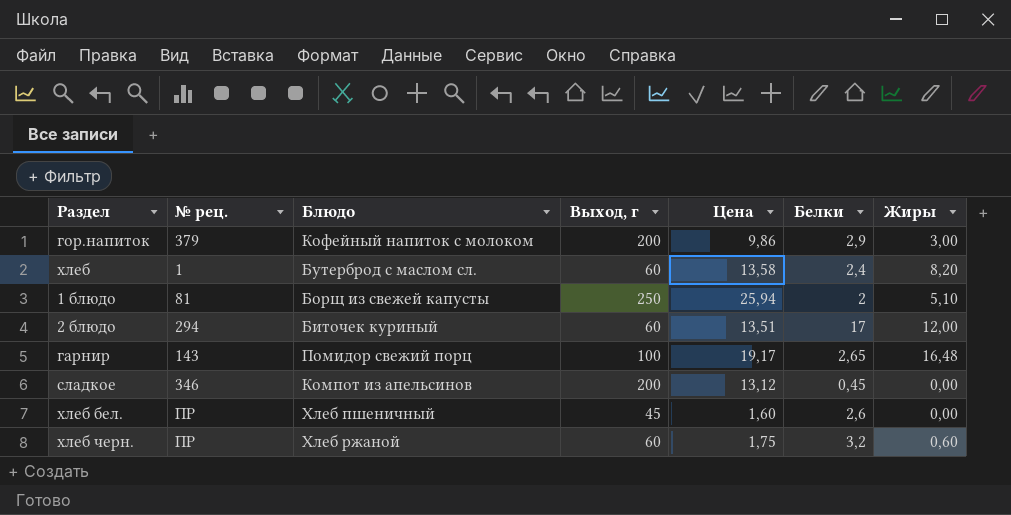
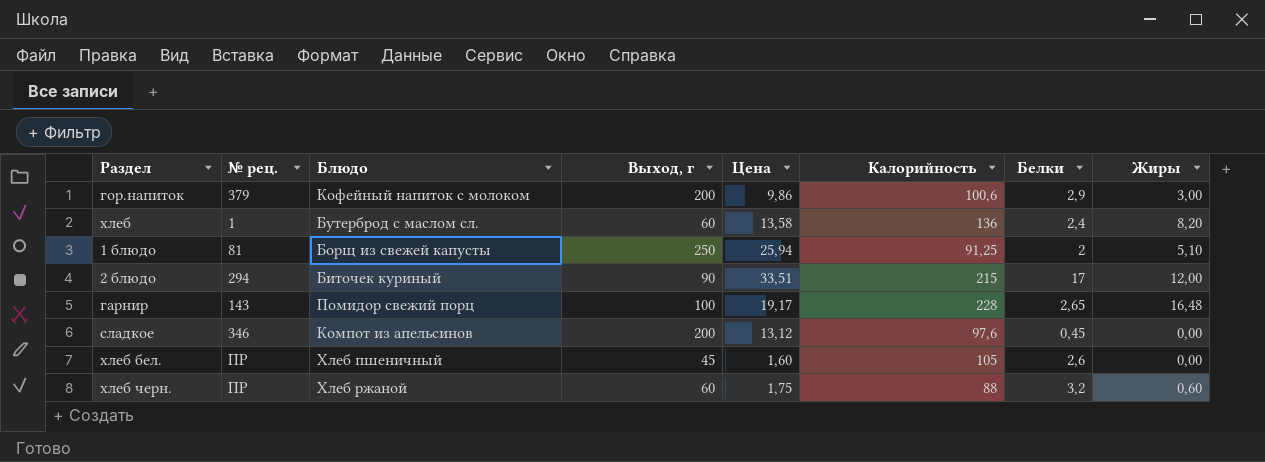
column Калорийность | position: none -> 6
2 блюдо | Выход, г: 60 -> 90
2 блюдо | Цена: 13,51 -> 33,51

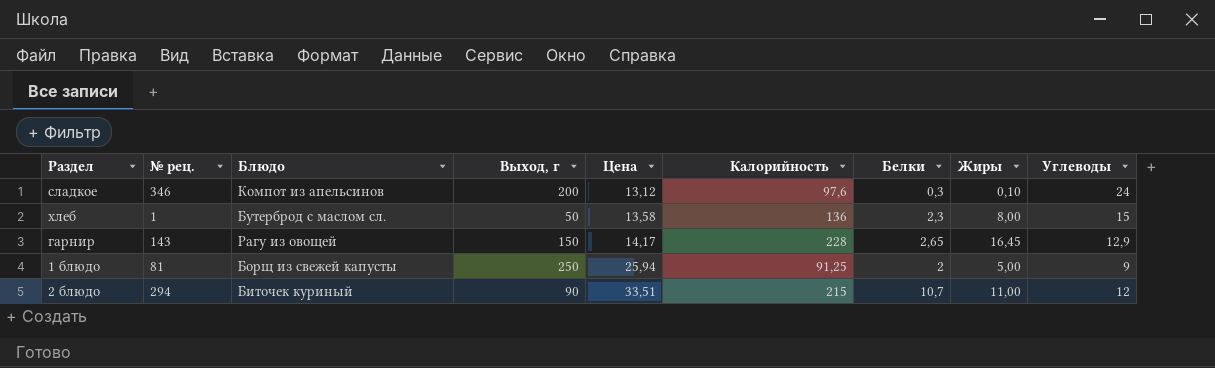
row order: none -> Цена ascending
column Углеводы | position: none -> 9
row гор.напиток: 379 | Кофейный напиток с молоком | 200 | 9,86 | 100,6 | 2,9 | 3,00 -> none
row хлеб бел.: ПР | Хлеб пшеничный | 45 | 1,60 | 105 | 2,6 | 0,00 -> none
row хлеб черн.: ПР | Хлеб ржаной | 60 | 1,75 | 88 | 3,2 | 0,60 -> none
сладкое | Белки: 0,45 -> 0,3
сладкое | Жиры: 0,00 -> 0,10
хлеб | Выход, г: 60 -> 50
хлеб | Белки: 2,4 -> 2,3
хлеб | Жиры: 8,20 -> 8,00
гарнир | Блюдо: Помидор свежий порц -> Рагу из овощей
гарнир | Выход, г: 100 -> 150
гарнир | Цена: 19,17 -> 14,17
гарнир | Жиры: 16,48 -> 16,45
1 блюдо | Жиры: 5,10 -> 5,00
2 блюдо | Белки: 17 -> 10,7
2 блюдо | Жиры: 12,00 -> 11,00

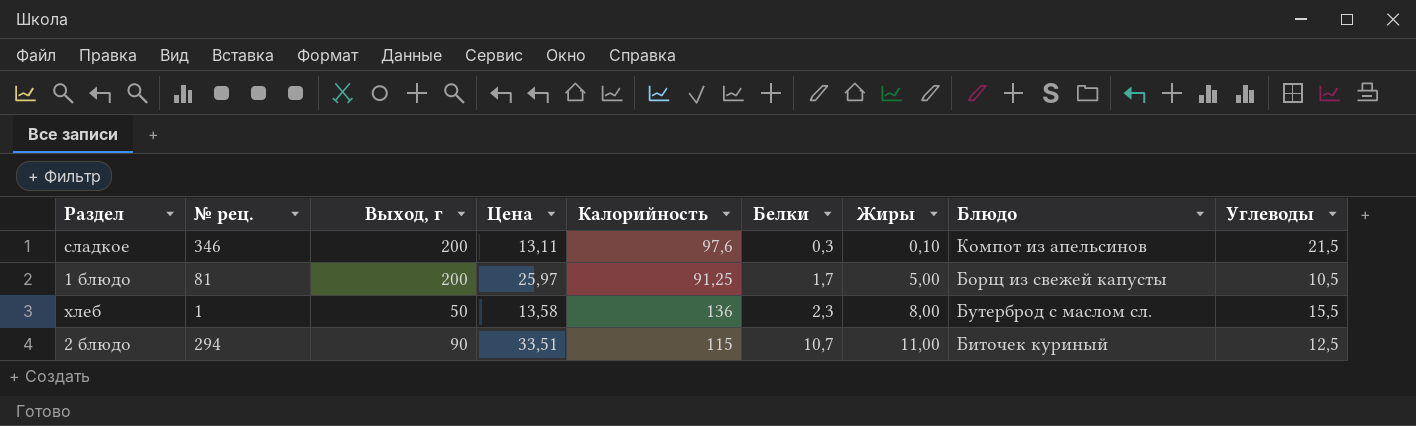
row order: Цена ascending -> Белки ascending
column Блюдо | position: 3 -> 8
row гарнир: 143 | Рагу из овощей | 150 | 14,17 | 228 | 2,65 | 16,45 | 12,9 -> none
сладкое | Цена: 13,12 -> 13,11
сладкое | Углеводы: 24 -> 21,5
1 блюдо | Выход, г: 250 -> 200
1 блюдо | Цена: 25,94 -> 25,97
1 блюдо | Белки: 2 -> 1,7
1 блюдо | Углеводы: 9 -> 10,5
хлеб | Углеводы: 15 -> 15,5
2 блюдо | Калорийность: 215 -> 115
2 блюдо | Углеводы: 12 -> 12,5

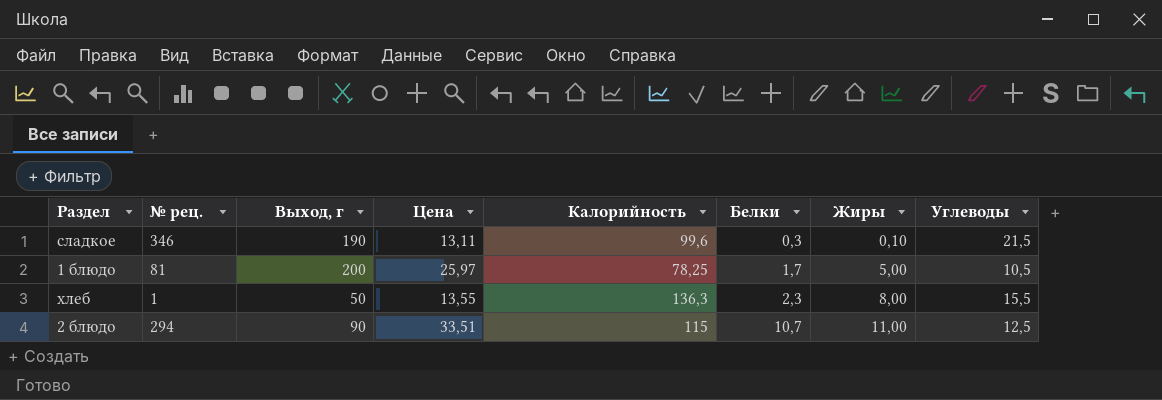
column Блюдо | position: 8 -> none
сладкое | Выход, г: 200 -> 190
сладкое | Калорийность: 97,6 -> 99,6
1 блюдо | Калорийность: 91,25 -> 78,25
хлеб | Цена: 13,58 -> 13,55
хлеб | Калорийность: 136 -> 136,3

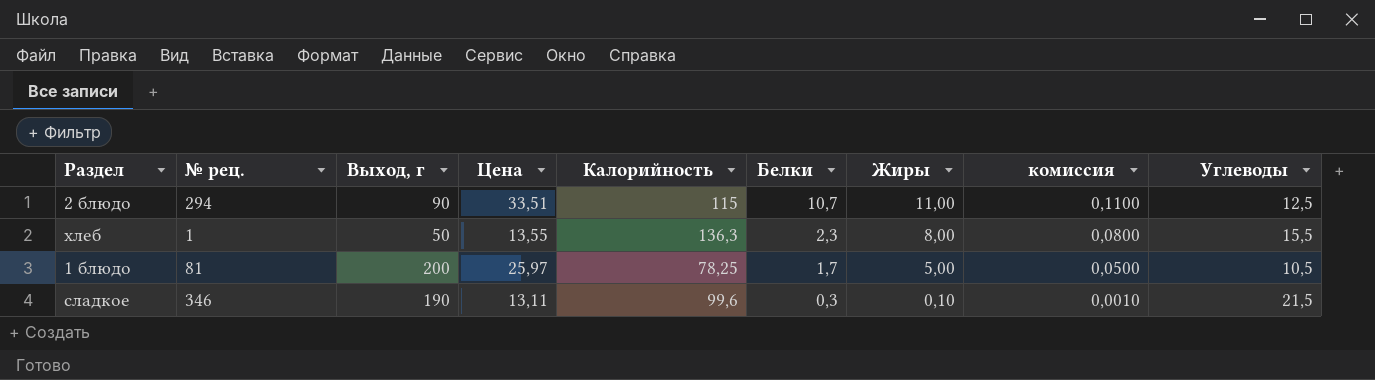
row order: Белки ascending -> Белки descending
column комиссия | formula: none -> [Жиры] * 0,01

